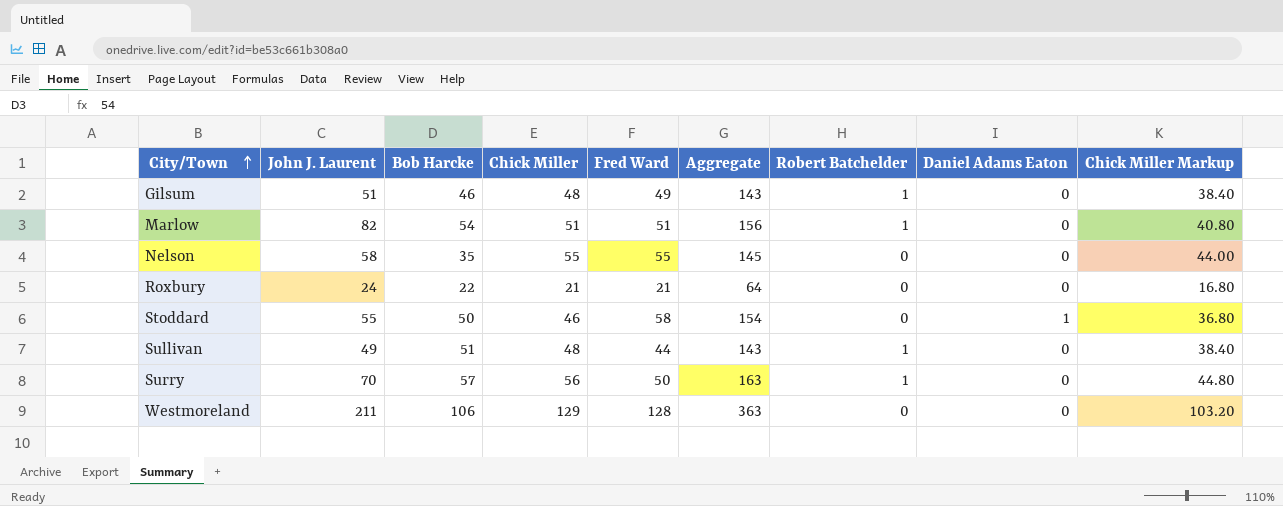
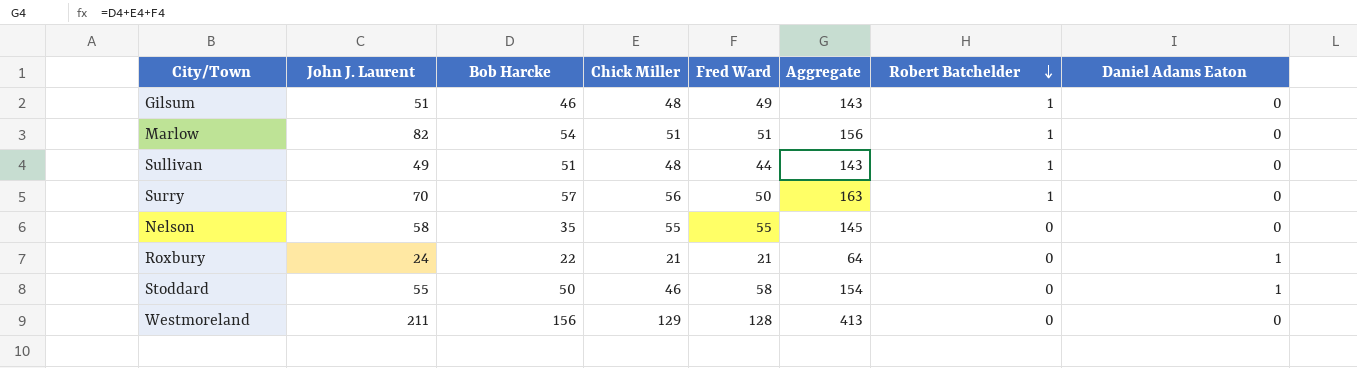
row order: City/Town ascending -> Robert Batchelder descending
column Chick Miller Markup | formula: [Chick Miller] * 0.8 -> none
Roxbury | Daniel Adams Eaton: 0 -> 1
Westmoreland | Bob Harcke: 106 -> 156
Westmoreland | Aggregate: 363 -> 413

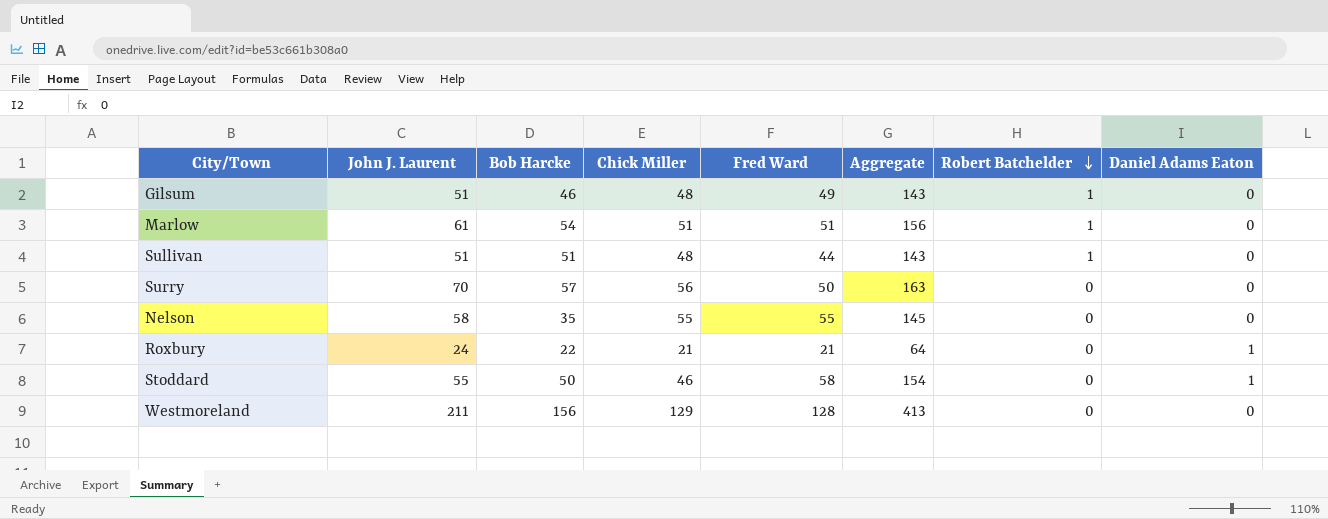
Marlow | John J. Laurent: 82 -> 61
Sullivan | John J. Laurent: 49 -> 51
Surry | Robert Batchelder: 1 -> 0

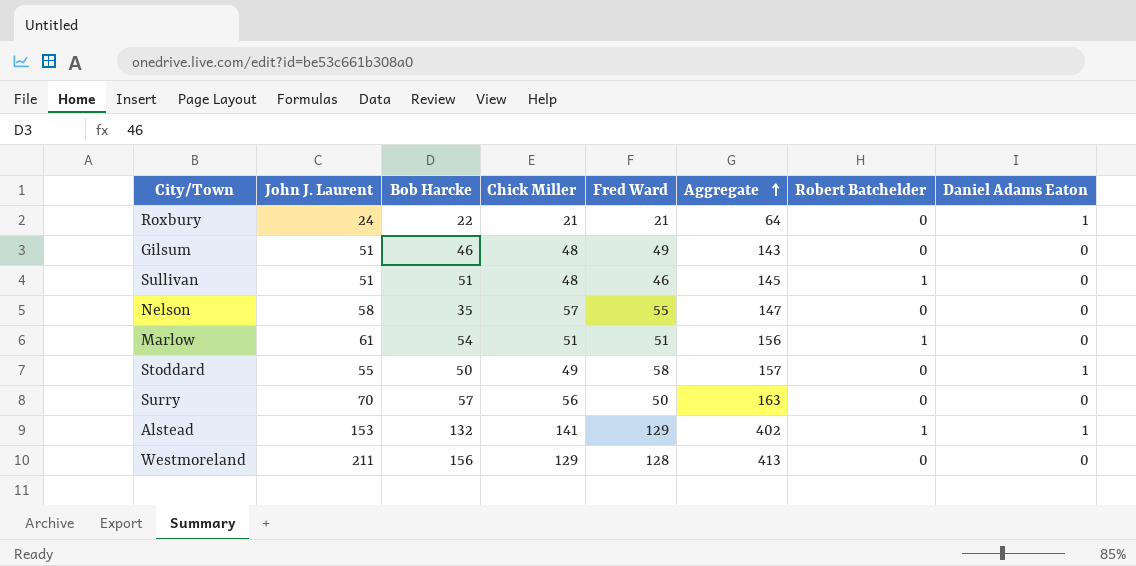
row order: Robert Batchelder descending -> Aggregate ascending
Gilsum | Robert Batchelder: 1 -> 0
Sullivan | Fred Ward: 44 -> 46
Sullivan | Aggregate: 143 -> 145
Nelson | Chick Miller: 55 -> 57
Nelson | Aggregate: 145 -> 147
Stoddard | Chick Miller: 46 -> 49
Stoddard | Aggregate: 154 -> 157
row Alstead: none -> 153 | 132 | 141 | 129 | 402 | 1 | 1

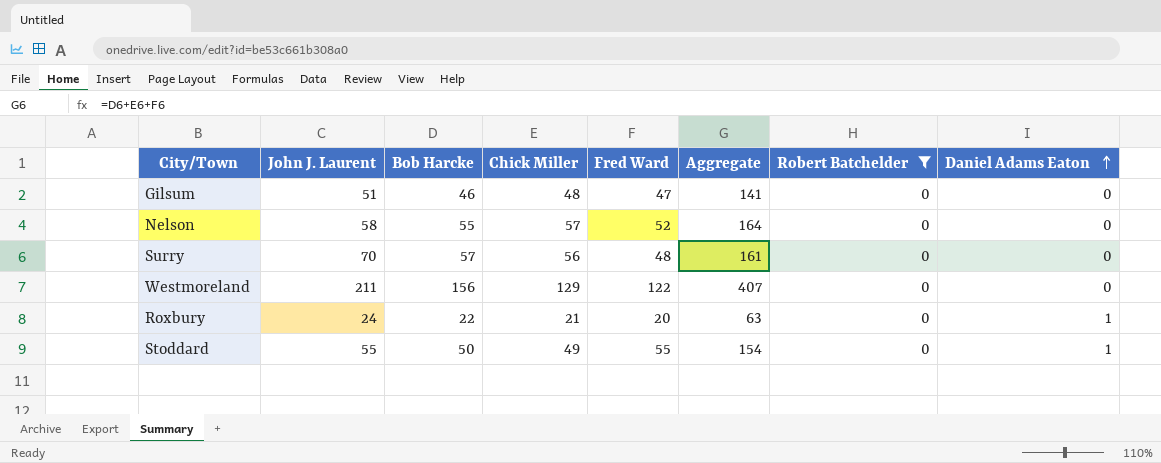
filter: none -> Robert Batchelder = 0
row order: Aggregate ascending -> Daniel Adams Eaton ascending
Gilsum | Fred Ward: 49 -> 47
Gilsum | Aggregate: 143 -> 141
Nelson | Bob Harcke: 35 -> 55
Nelson | Fred Ward: 55 -> 52
Nelson | Aggregate: 147 -> 164
Surry | Fred Ward: 50 -> 48
Surry | Aggregate: 163 -> 161
Westmoreland | Fred Ward: 128 -> 122
Westmoreland | Aggregate: 413 -> 407
Roxbury | Fred Ward: 21 -> 20
Roxbury | Aggregate: 64 -> 63
Stoddard | Fred Ward: 58 -> 55
Stoddard | Aggregate: 157 -> 154

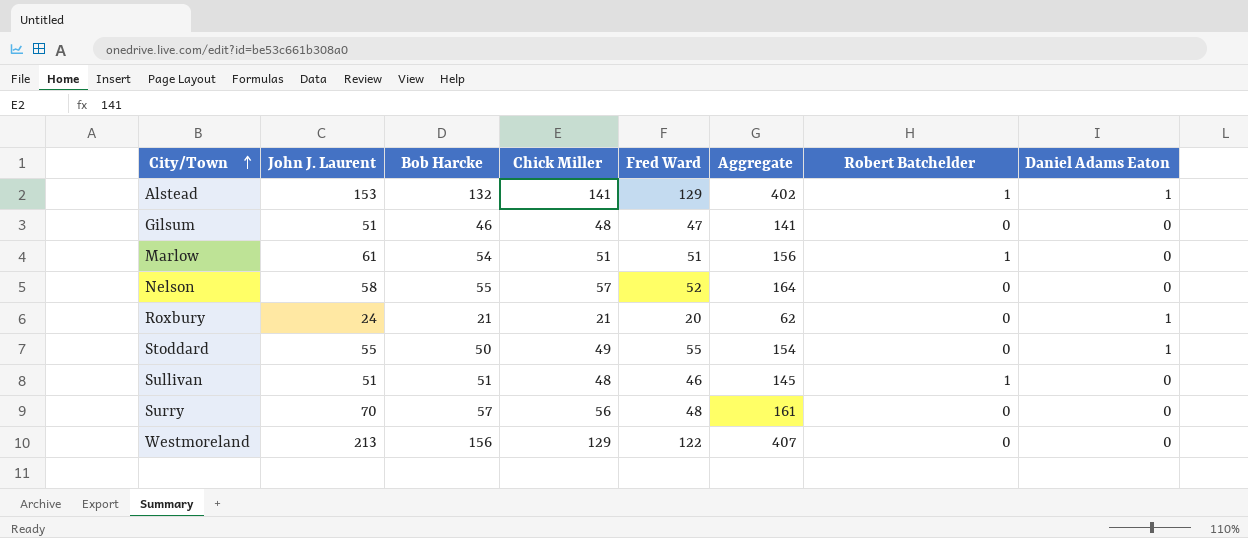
filter: Robert Batchelder = 0 -> none
row order: Daniel Adams Eaton ascending -> City/Town ascending
Roxbury | Bob Harcke: 22 -> 21
Roxbury | Aggregate: 63 -> 62
Westmoreland | John J. Laurent: 211 -> 213

